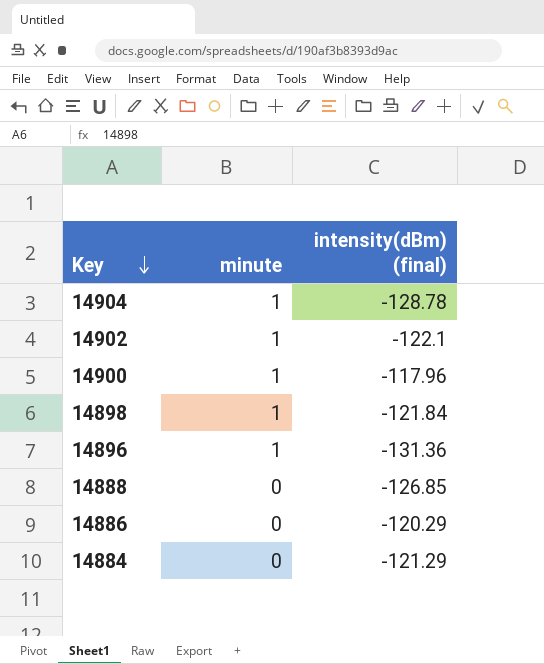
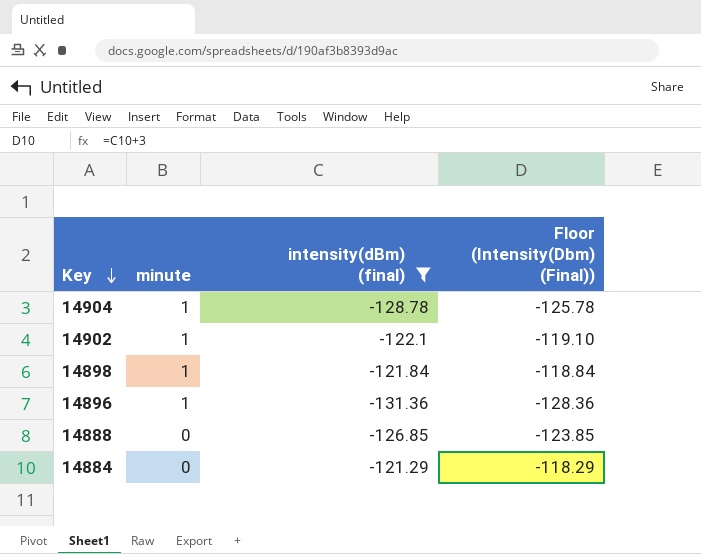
filter: none -> intensity(dBm) (final) <= -121.29
column Floor (Intensity(Dbm) (Final)) | formula: none -> [intensity(dBm) (final)] + 3

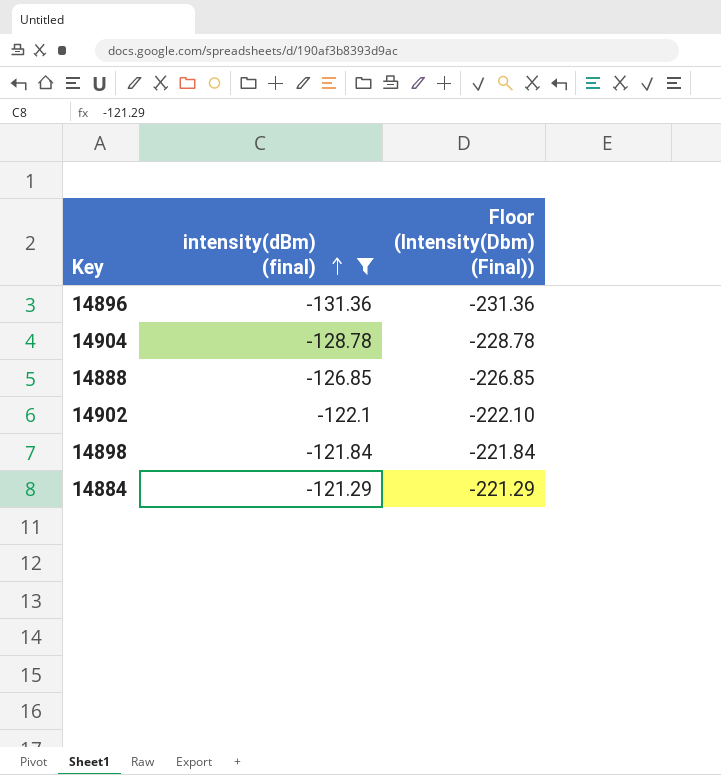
row order: Key descending -> intensity(dBm) (final) ascending
column minute | position: 2 -> none
column Floor (Intensity(Dbm) (Final)) | formula: [intensity(dBm) (final)] + 3 -> [intensity(dBm) (final)] - 100

